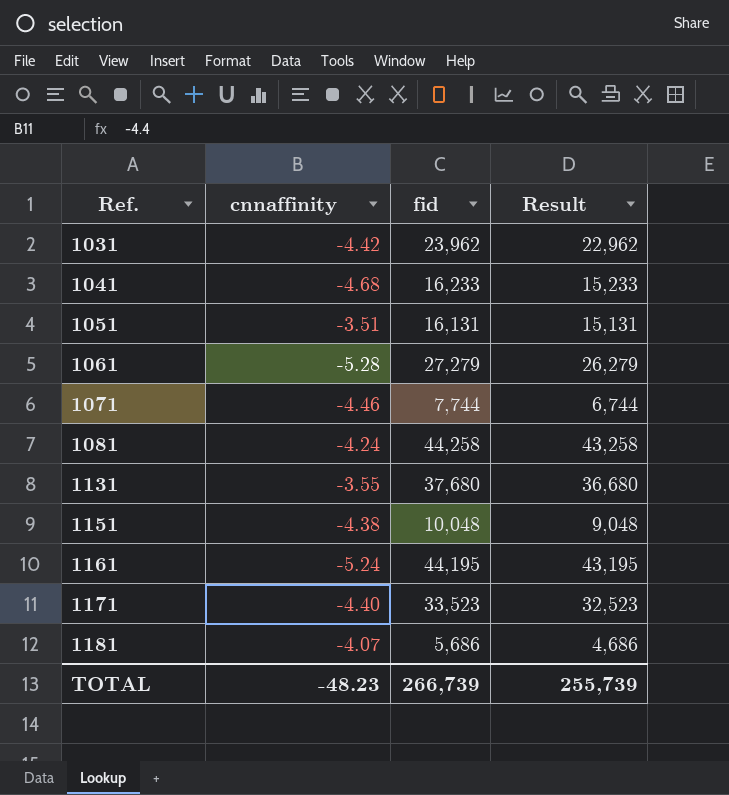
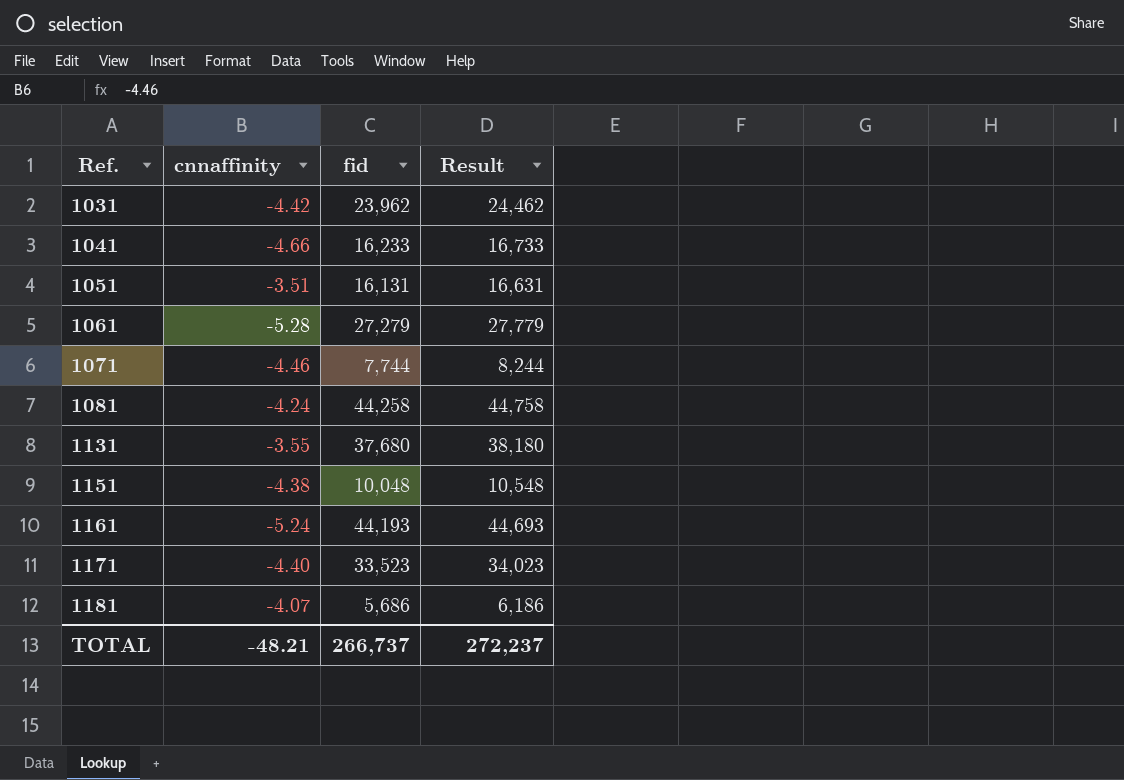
column Result | formula: [fid] - 1000 -> [fid] + 500
1041 | cnnaffinity: -4.68 -> -4.66
1161 | fid: 44,195 -> 44,193
TOTAL | cnnaffinity: -48.23 -> -48.21
TOTAL | fid: 266,739 -> 266,737
TOTAL | Result: 255,739 -> 272,237

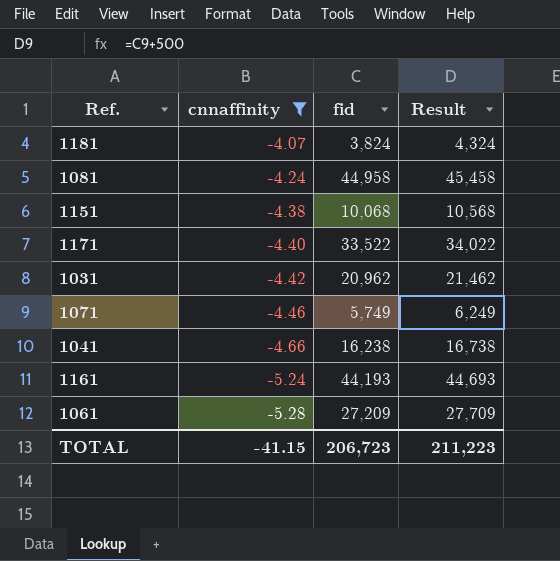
filter: none -> cnnaffinity <= -4.07
row order: Ref. ascending -> cnnaffinity descending
1181 | fid: 5,686 -> 3,824
1181 | Result: 6,186 -> 4,324
1081 | fid: 44,258 -> 44,958
1081 | Result: 44,758 -> 45,458
1151 | fid: 10,048 -> 10,068
1151 | Result: 10,548 -> 10,568
1171 | fid: 33,523 -> 33,522
1171 | Result: 34,023 -> 34,022
1031 | fid: 23,962 -> 20,962
1031 | Result: 24,462 -> 21,462
1071 | fid: 7,744 -> 5,749
1071 | Result: 8,244 -> 6,249
1041 | fid: 16,233 -> 16,238
1041 | Result: 16,733 -> 16,738
1061 | fid: 27,279 -> 27,209
1061 | Result: 27,779 -> 27,709
TOTAL | cnnaffinity: -48.21 -> -41.15
TOTAL | fid: 266,737 -> 206,723
TOTAL | Result: 272,237 -> 211,223

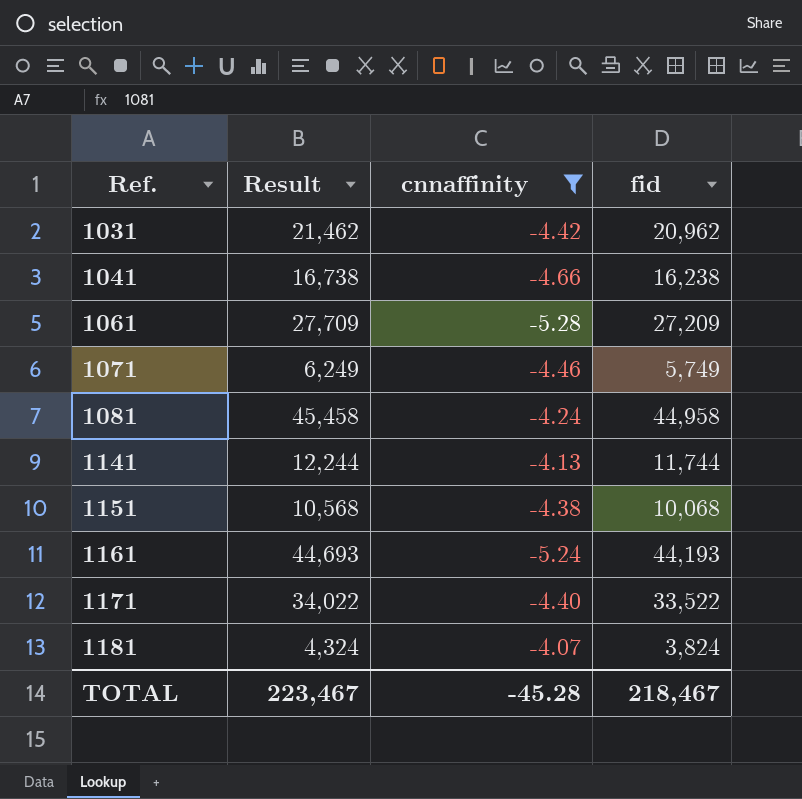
row order: cnnaffinity descending -> Ref. ascending
column Result | position: 4 -> 2
row 1141: none -> 12,244 | -4.13 | 11,744
TOTAL | Result: 211,223 -> 223,467
TOTAL | cnnaffinity: -41.15 -> -45.28
TOTAL | fid: 206,723 -> 218,467

